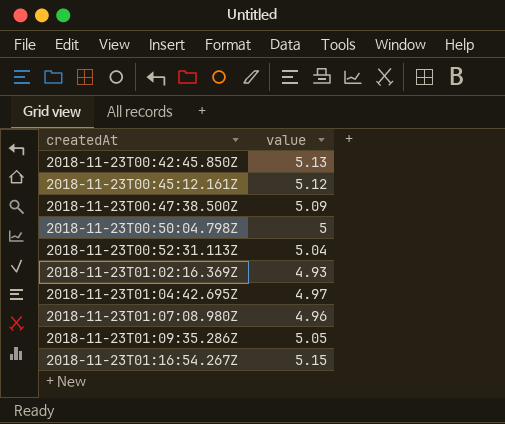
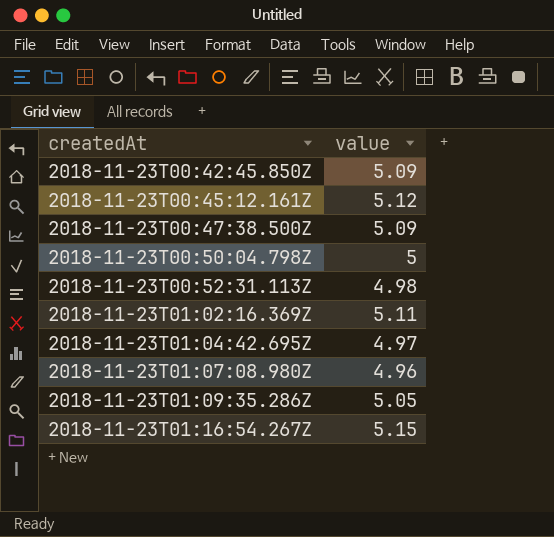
2018-11-23T00:42:45.850Z | value: 5.13 -> 5.09
2018-11-23T00:52:31.113Z | value: 5.04 -> 4.98
2018-11-23T01:02:16.369Z | value: 4.93 -> 5.11

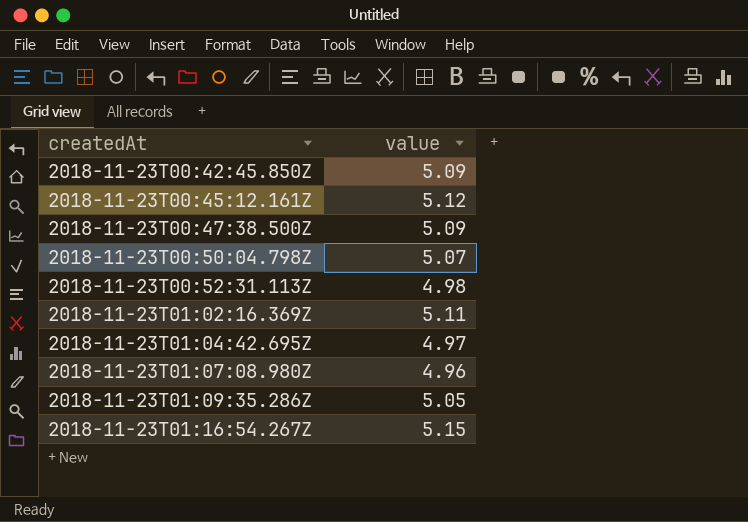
2018-11-23T00:50:04.798Z | value: 5 -> 5.07

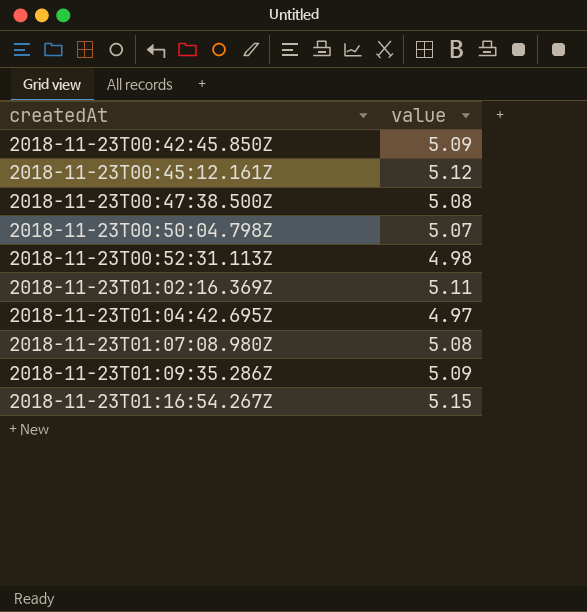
2018-11-23T00:47:38.500Z | value: 5.09 -> 5.08
2018-11-23T01:07:08.980Z | value: 4.96 -> 5.08
2018-11-23T01:09:35.286Z | value: 5.05 -> 5.09

